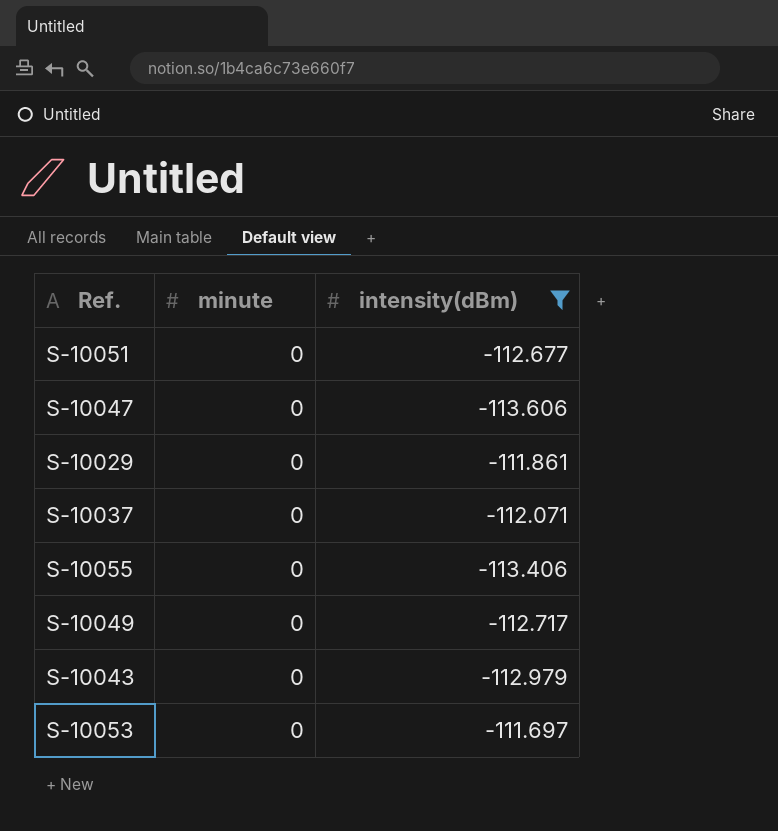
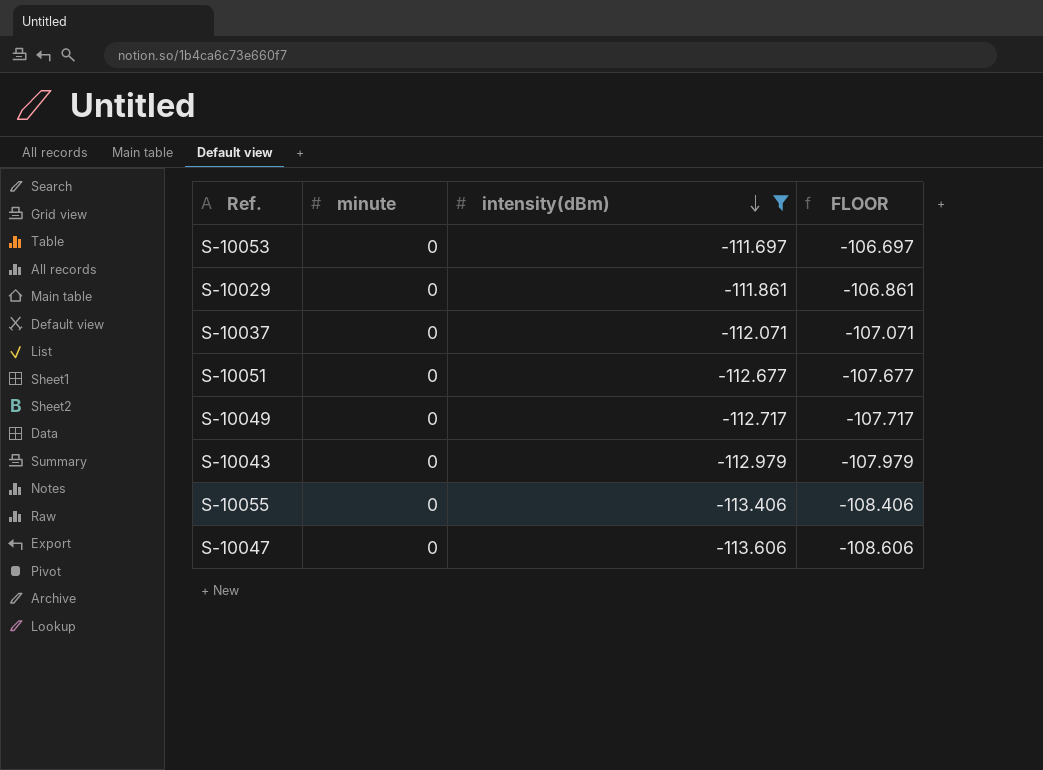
row order: none -> intensity(dBm) descending
column FLOOR | formula: none -> [intensity(dBm)] + 5

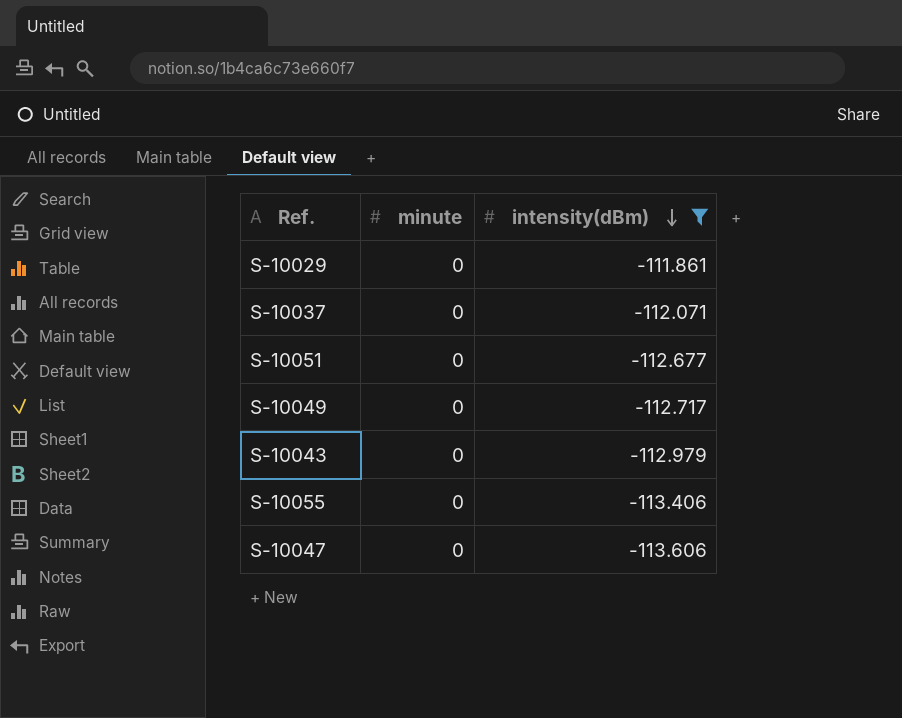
column FLOOR | formula: [intensity(dBm)] + 5 -> none
row S-10053: 0 | -111.697 | -106.697 -> none

